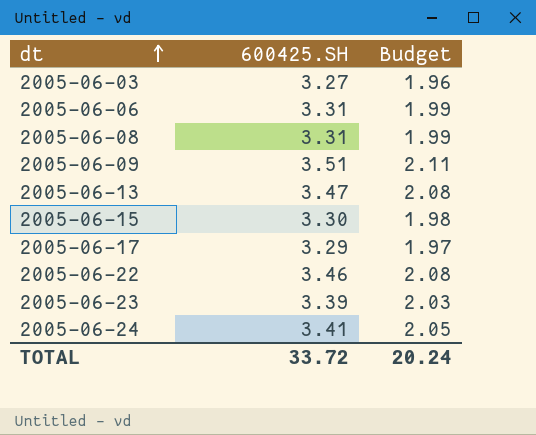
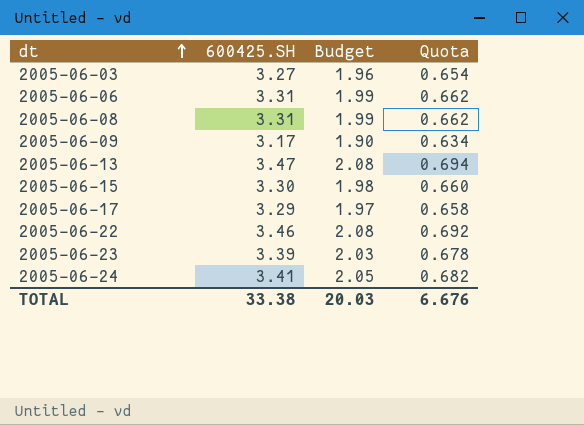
column Quota | formula: none -> [600425.SH] * 0.2
2005-06-09 | 600425.SH: 3.51 -> 3.17
2005-06-09 | Budget: 2.11 -> 1.90
TOTAL | 600425.SH: 33.72 -> 33.38
TOTAL | Budget: 20.24 -> 20.03

